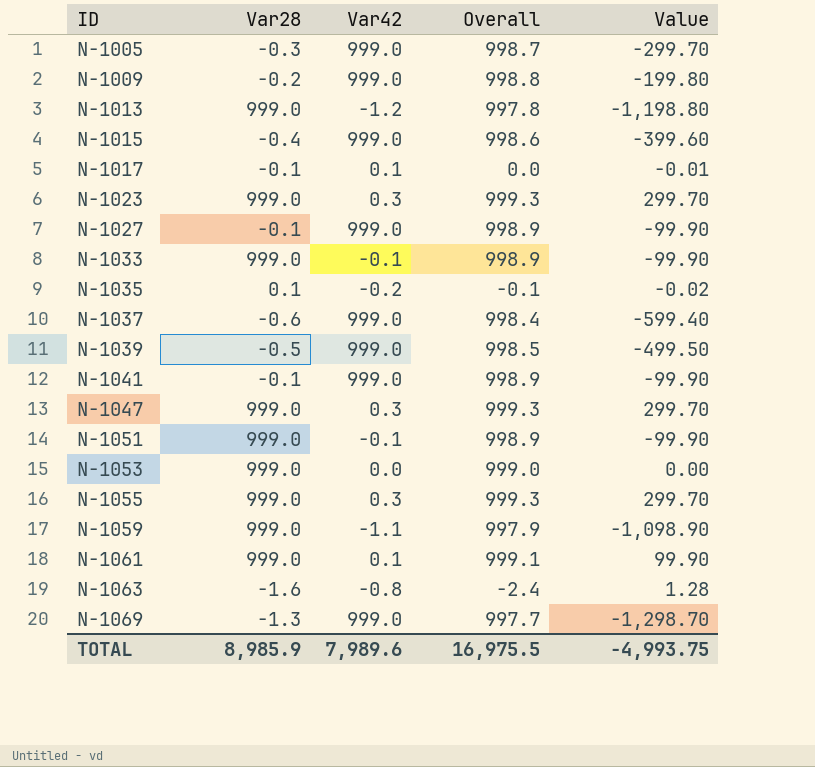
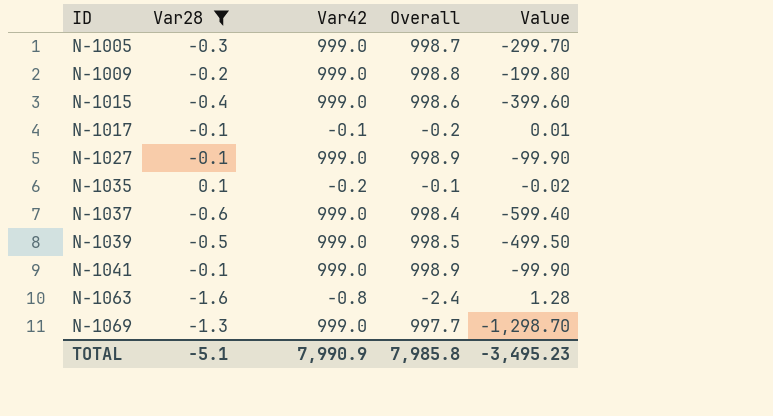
filter: none -> Var28 != 999.0
N-1017 | Var42: 0.1 -> -0.1
N-1017 | Overall: 0.0 -> -0.2
N-1017 | Value: -0.01 -> 0.01
TOTAL | Var28: 8,985.9 -> -5.1
TOTAL | Var42: 7,989.6 -> 7,990.9
TOTAL | Overall: 16,975.5 -> 7,985.8
TOTAL | Value: -4,993.75 -> -3,495.23

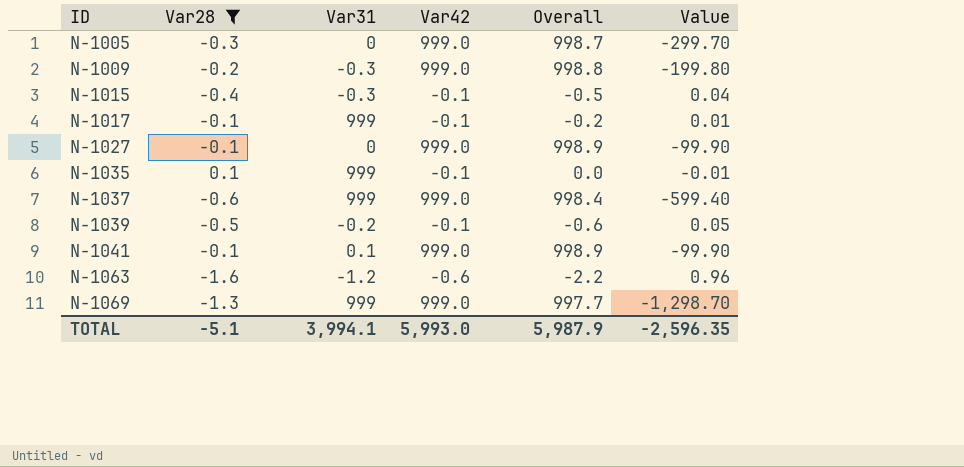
column Var31 | position: none -> 3
N-1015 | Var42: 999.0 -> -0.1
N-1015 | Overall: 998.6 -> -0.5
N-1015 | Value: -399.60 -> 0.04
N-1035 | Var42: -0.2 -> -0.1
N-1035 | Overall: -0.1 -> 0.0
N-1035 | Value: -0.02 -> -0.01
N-1039 | Var42: 999.0 -> -0.1
N-1039 | Overall: 998.5 -> -0.6
N-1039 | Value: -499.50 -> 0.05
N-1063 | Var42: -0.8 -> -0.6
N-1063 | Overall: -2.4 -> -2.2
N-1063 | Value: 1.28 -> 0.96
TOTAL | Var42: 7,990.9 -> 5,993.0
TOTAL | Overall: 7,985.8 -> 5,987.9
TOTAL | Value: -3,495.23 -> -2,596.35

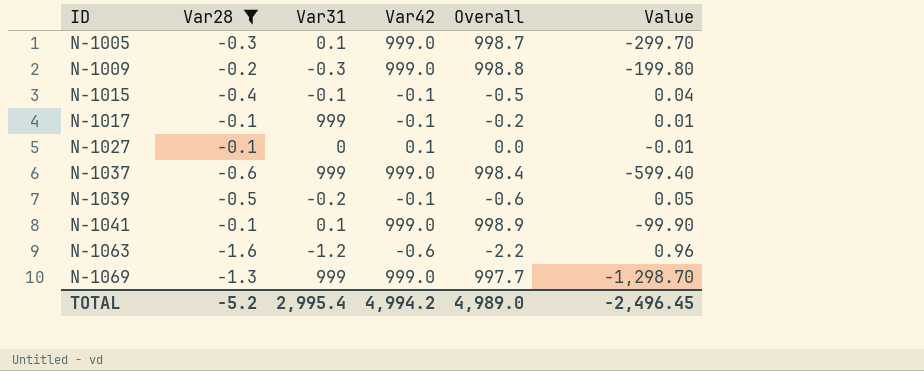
row N-1035: 0.1 | 999 | -0.1 | 0.0 | -0.01 -> none
N-1005 | Var31: 0 -> 0.1
N-1015 | Var31: -0.3 -> -0.1
N-1027 | Var42: 999.0 -> 0.1
N-1027 | Overall: 998.9 -> 0.0
N-1027 | Value: -99.90 -> -0.01
TOTAL | Var28: -5.1 -> -5.2
TOTAL | Var31: 3,994.1 -> 2,995.4
TOTAL | Var42: 5,993.0 -> 4,994.2
TOTAL | Overall: 5,987.9 -> 4,989.0
TOTAL | Value: -2,596.35 -> -2,496.45

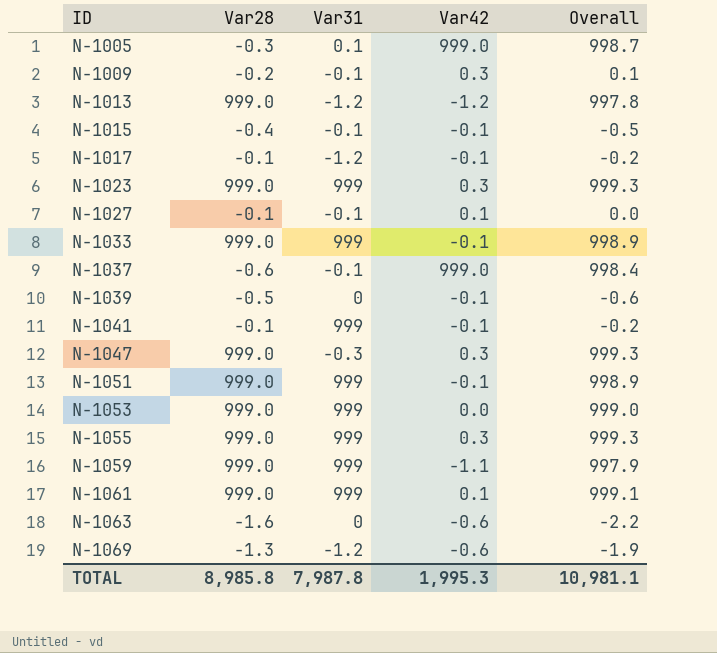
filter: Var28 != 999.0 -> none
column Value | formula: [Var28] * [Var42] -> none
N-1009 | Var31: -0.3 -> -0.1
N-1009 | Var42: 999.0 -> 0.3
N-1009 | Overall: 998.8 -> 0.1
N-1017 | Var31: 999 -> -1.2
N-1027 | Var31: 0 -> -0.1
N-1037 | Var31: 999 -> -0.1
N-1039 | Var31: -0.2 -> 0
N-1041 | Var31: 0.1 -> 999
N-1041 | Var42: 999.0 -> -0.1
N-1041 | Overall: 998.9 -> -0.2
N-1063 | Var31: -1.2 -> 0
N-1069 | Var31: 999 -> -1.2
N-1069 | Var42: 999.0 -> -0.6
N-1069 | Overall: 997.7 -> -1.9
TOTAL | Var28: -5.2 -> 8,985.8
TOTAL | Var31: 2,995.4 -> 7,987.8
TOTAL | Var42: 4,994.2 -> 1,995.3
TOTAL | Overall: 4,989.0 -> 10,981.1

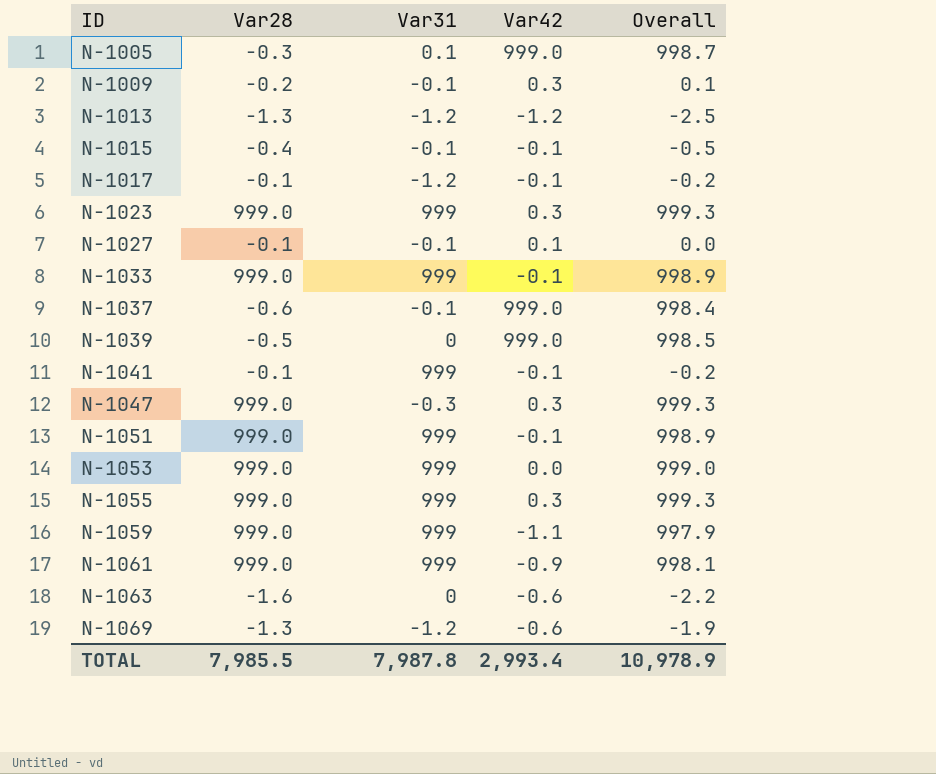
N-1013 | Var28: 999.0 -> -1.3
N-1013 | Overall: 997.8 -> -2.5
N-1039 | Var42: -0.1 -> 999.0
N-1039 | Overall: -0.6 -> 998.5
N-1061 | Var42: 0.1 -> -0.9
N-1061 | Overall: 999.1 -> 998.1
TOTAL | Var28: 8,985.8 -> 7,985.5
TOTAL | Var42: 1,995.3 -> 2,993.4
TOTAL | Overall: 10,981.1 -> 10,978.9

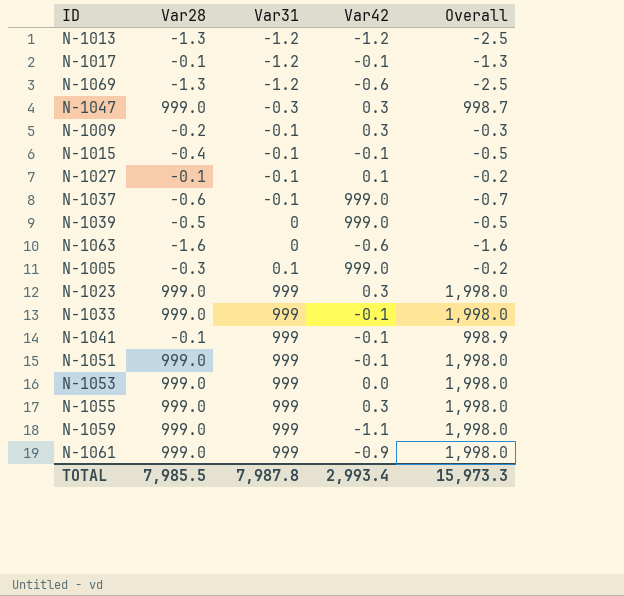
row order: ID ascending -> Var31 ascending
column Overall | formula: [Var28] + [Var42] -> [Var28] + [Var31]
TOTAL | Overall: 10,978.9 -> 15,973.3

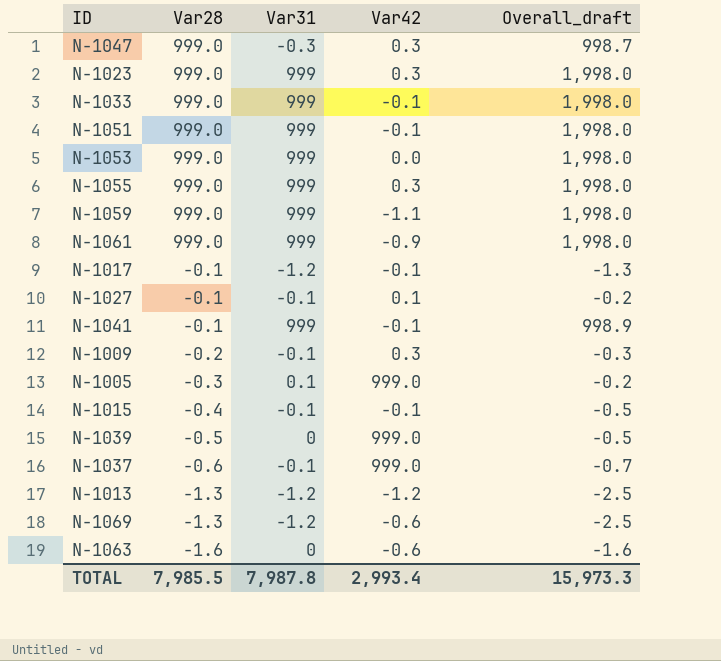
row order: Var31 ascending -> Var28 descending
column name: Overall -> Overall_draft

